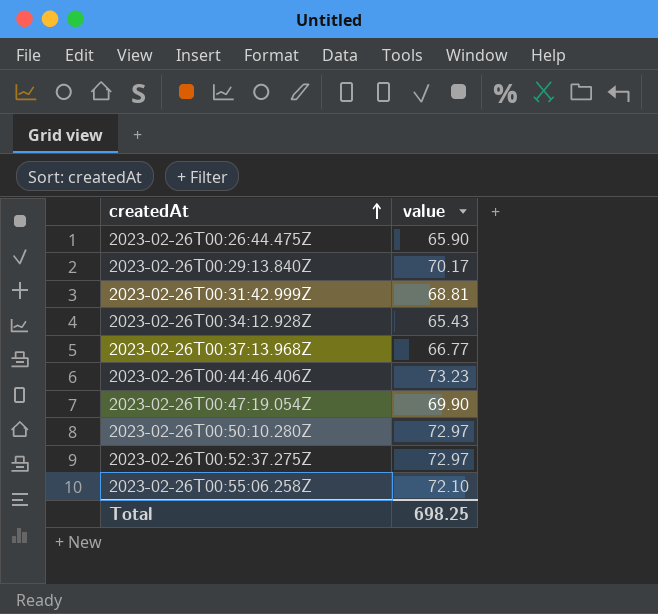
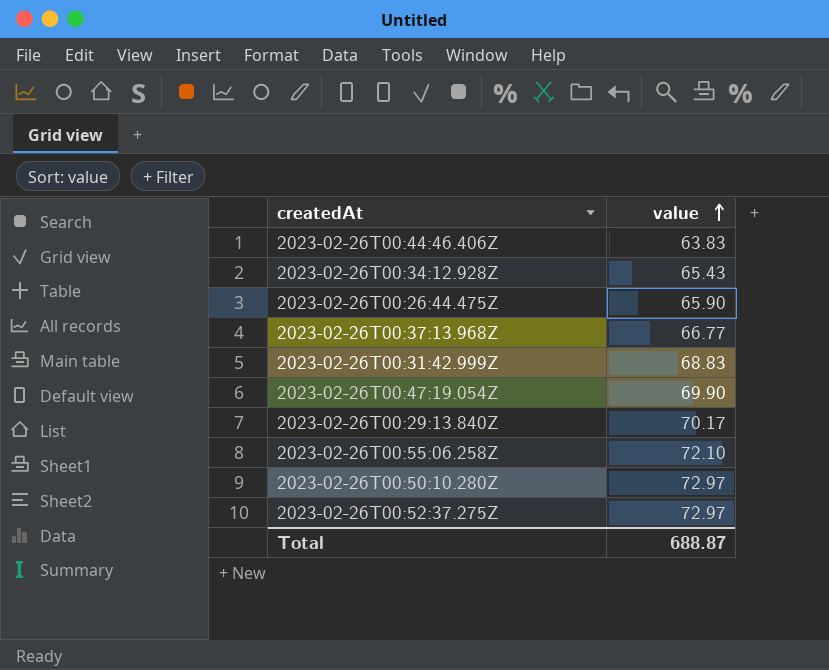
row order: createdAt ascending -> value ascending
2023-02-26T00:44:46.406Z | value: 73.23 -> 63.83
2023-02-26T00:31:42.999Z | value: 68.81 -> 68.83
Total | value: 698.25 -> 688.87

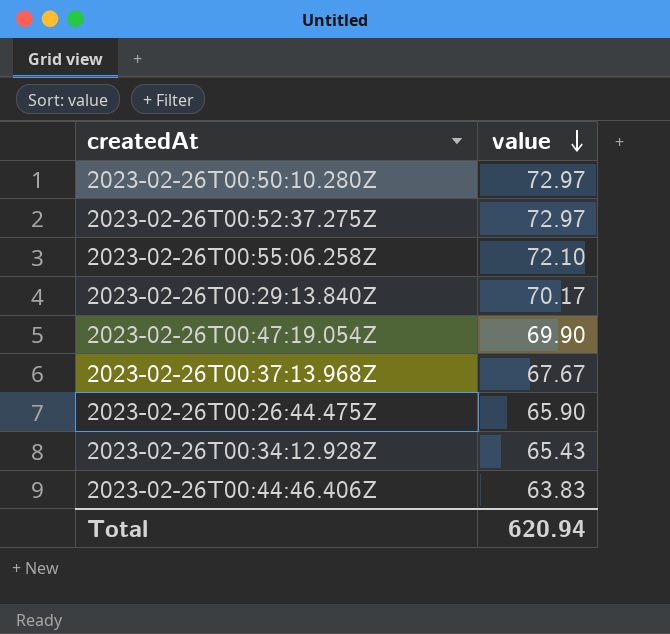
row order: value ascending -> value descending
row 2023-02-26T00:31:42.999Z: 68.83 -> none
2023-02-26T00:37:13.968Z | value: 66.77 -> 67.67
Total | value: 688.87 -> 620.94

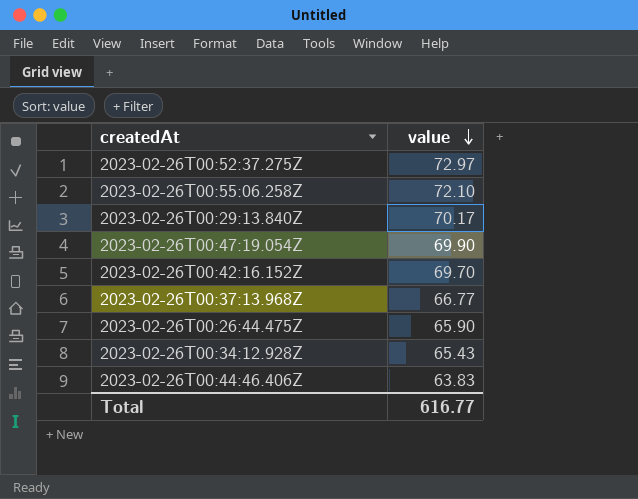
row 2023-02-26T00:50:10.280Z: 72.97 -> none
row 2023-02-26T00:42:16.152Z: none -> 69.70
2023-02-26T00:37:13.968Z | value: 67.67 -> 66.77
Total | value: 620.94 -> 616.77

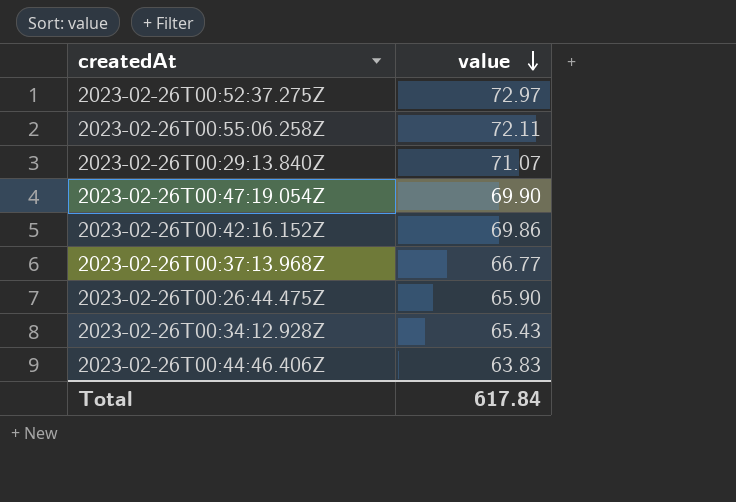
2023-02-26T00:55:06.258Z | value: 72.10 -> 72.11
2023-02-26T00:29:13.840Z | value: 70.17 -> 71.07
2023-02-26T00:42:16.152Z | value: 69.70 -> 69.86
Total | value: 616.77 -> 617.84

